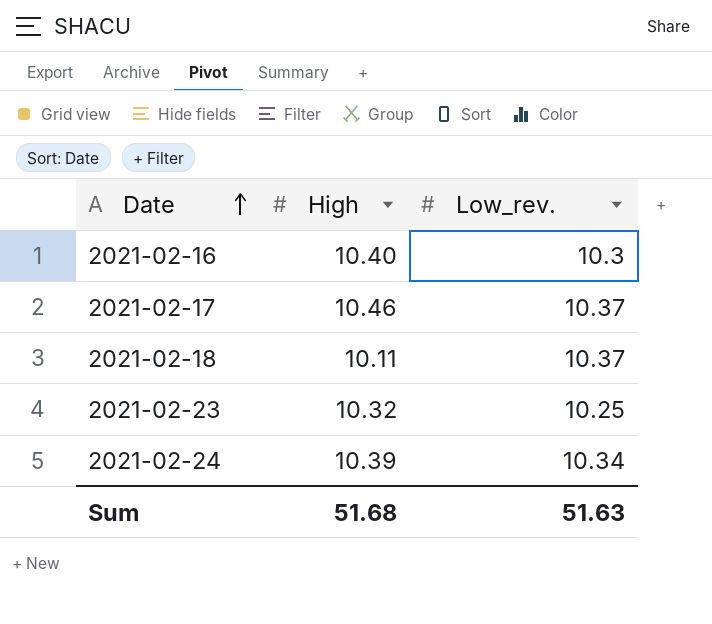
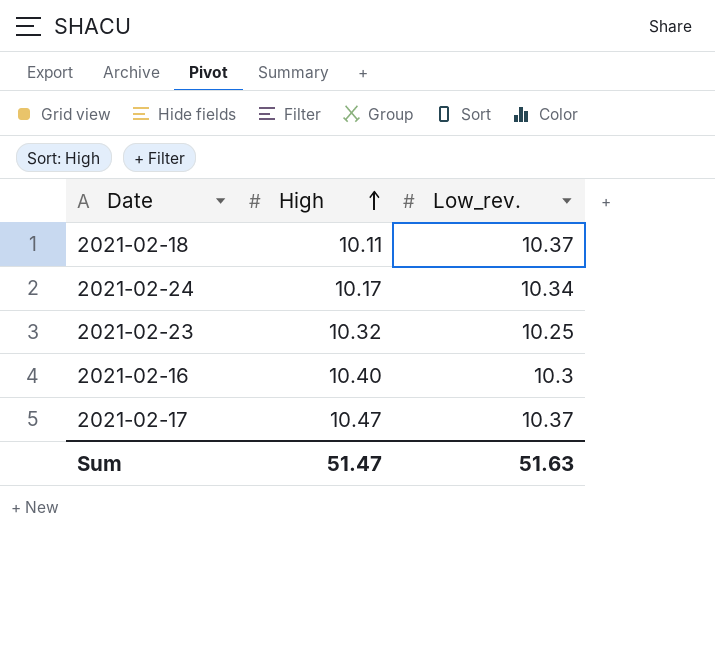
row order: Date ascending -> High ascending
2021-02-24 | High: 10.39 -> 10.17
2021-02-17 | High: 10.46 -> 10.47
Sum | High: 51.68 -> 51.47

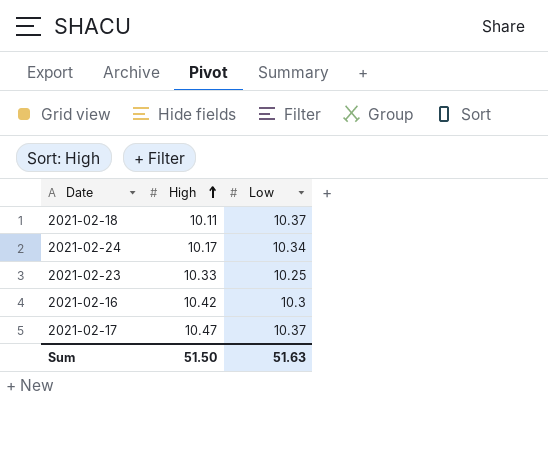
column name: Low_rev. -> Low
2021-02-23 | High: 10.32 -> 10.33
2021-02-16 | High: 10.40 -> 10.42
Sum | High: 51.47 -> 51.50

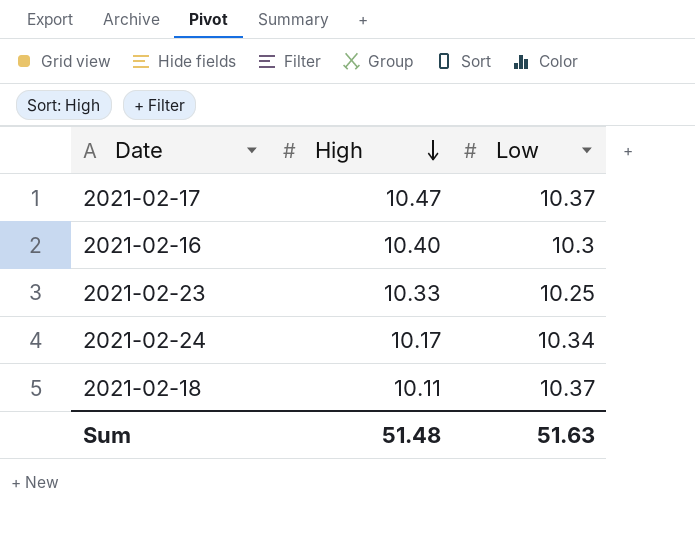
row order: High ascending -> High descending
2021-02-16 | High: 10.42 -> 10.40
Sum | High: 51.50 -> 51.48

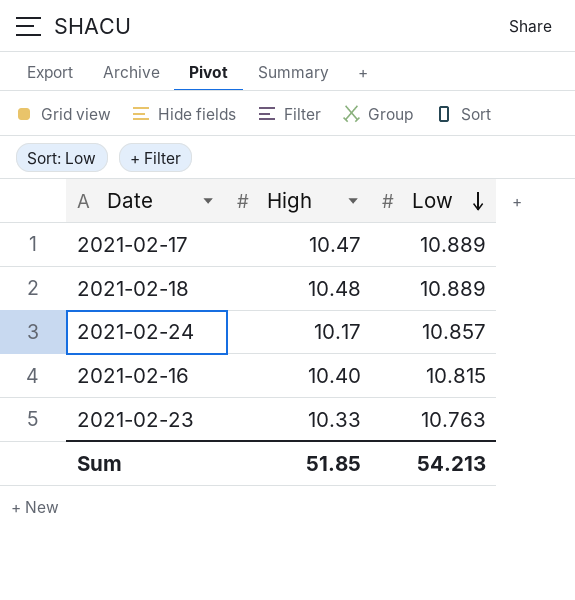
row order: High descending -> Low descending
2021-02-17 | Low: 10.37 -> 10.889
2021-02-18 | High: 10.11 -> 10.48
2021-02-18 | Low: 10.37 -> 10.889
2021-02-24 | Low: 10.34 -> 10.857
2021-02-16 | Low: 10.3 -> 10.815
2021-02-23 | Low: 10.25 -> 10.763
Sum | High: 51.48 -> 51.85
Sum | Low: 51.63 -> 54.213

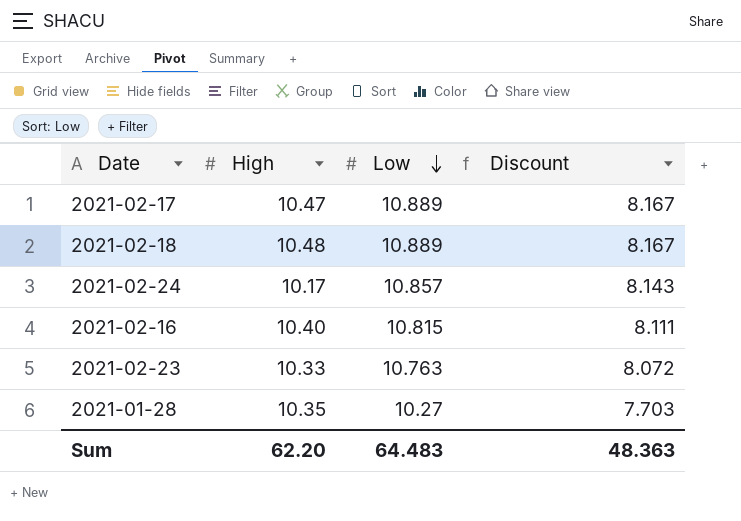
column Discount | formula: none -> [Low] * 0.75
row 2021-01-28: none -> 10.35 | 10.27 | 7.703
Sum | High: 51.85 -> 62.20
Sum | Low: 54.213 -> 64.483

